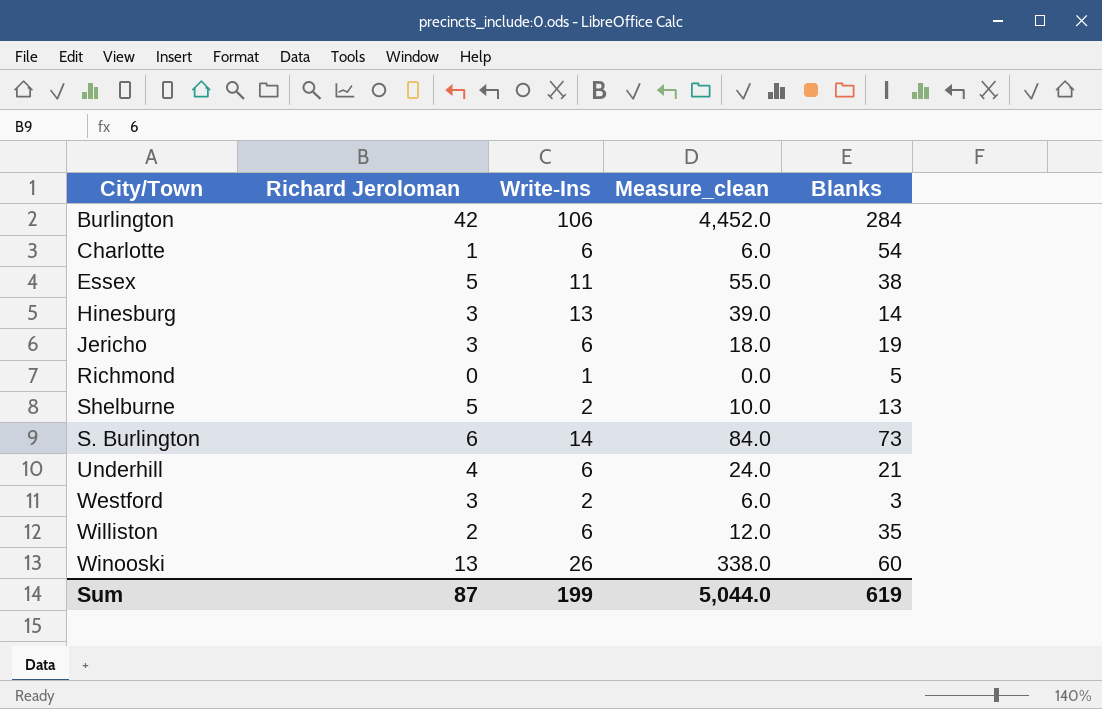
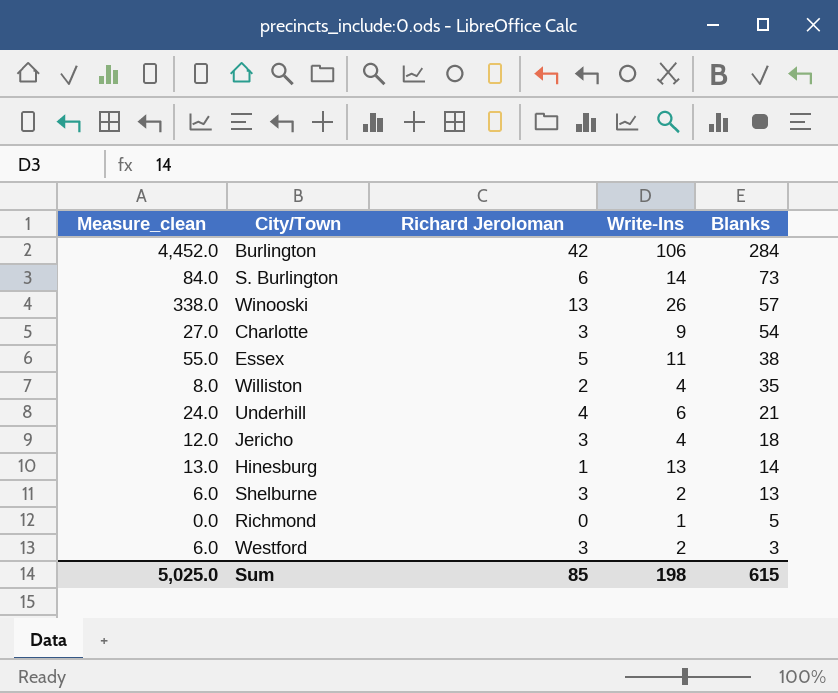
row order: none -> Blanks descending
column Measure_clean | position: 4 -> 1
Winooski | Blanks: 60 -> 57
Charlotte | Measure_clean: 6.0 -> 27.0
Charlotte | Richard Jeroloman: 1 -> 3
Charlotte | Write-Ins: 6 -> 9
Williston | Measure_clean: 12.0 -> 8.0
Williston | Write-Ins: 6 -> 4
Jericho | Measure_clean: 18.0 -> 12.0
Jericho | Write-Ins: 6 -> 4
Jericho | Blanks: 19 -> 18
Hinesburg | Measure_clean: 39.0 -> 13.0
Hinesburg | Richard Jeroloman: 3 -> 1
Shelburne | Measure_clean: 10.0 -> 6.0
Shelburne | Richard Jeroloman: 5 -> 3
Sum | Measure_clean: 5,044.0 -> 5,025.0
Sum | Richard Jeroloman: 87 -> 85
Sum | Write-Ins: 199 -> 198
Sum | Blanks: 619 -> 615

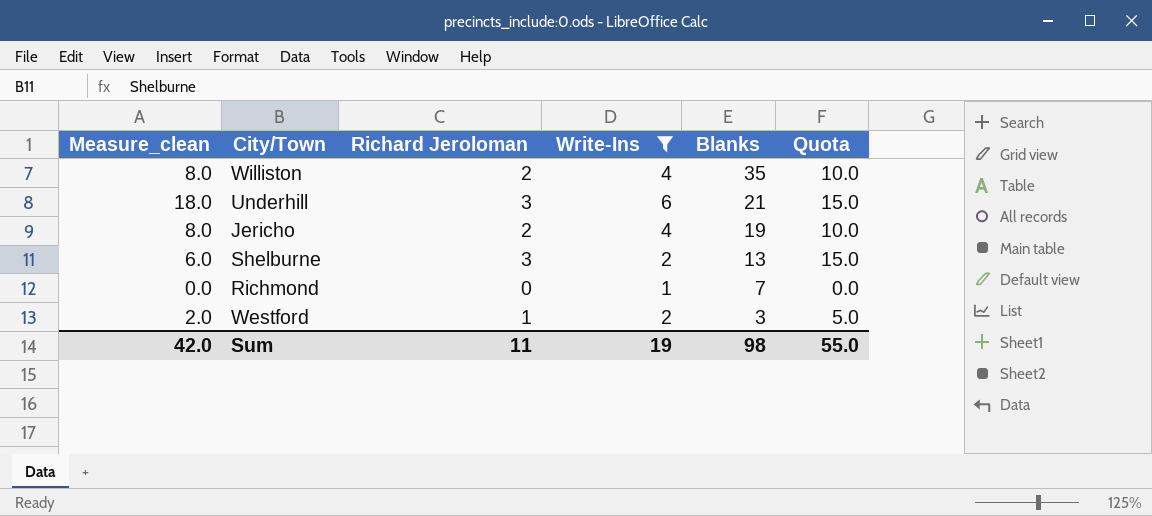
filter: none -> Write-Ins <= 6
column Quota | formula: none -> [Richard Jeroloman] * 5
Underhill | Measure_clean: 24.0 -> 18.0
Underhill | Richard Jeroloman: 4 -> 3
Jericho | Measure_clean: 12.0 -> 8.0
Jericho | Richard Jeroloman: 3 -> 2
Jericho | Blanks: 18 -> 19
Richmond | Blanks: 5 -> 7
Westford | Measure_clean: 6.0 -> 2.0
Westford | Richard Jeroloman: 3 -> 1
Sum | Measure_clean: 5,025.0 -> 42.0
Sum | Richard Jeroloman: 85 -> 11
Sum | Write-Ins: 198 -> 19
Sum | Blanks: 615 -> 98

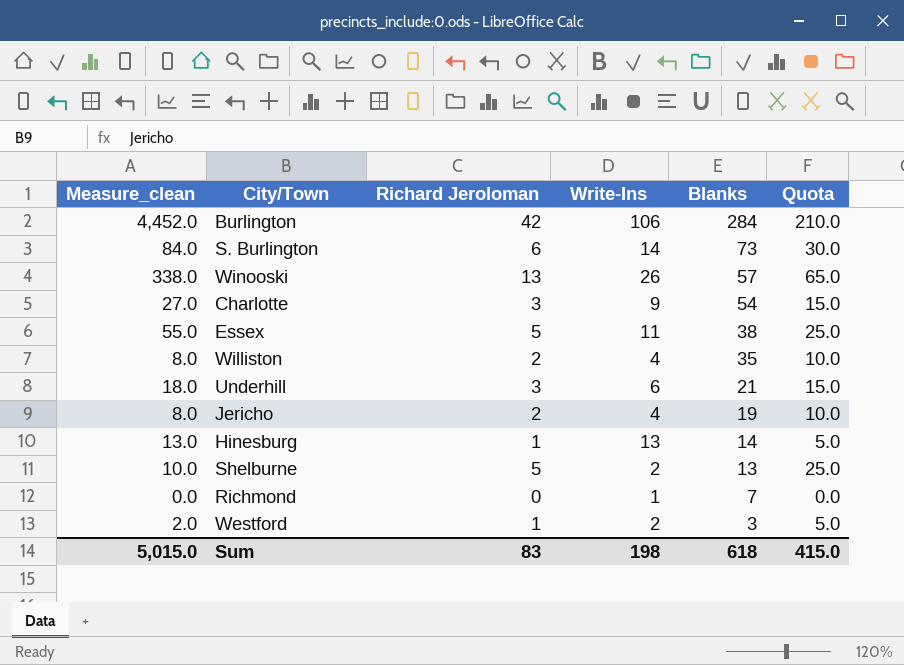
filter: Write-Ins <= 6 -> none
Shelburne | Measure_clean: 6.0 -> 10.0
Shelburne | Richard Jeroloman: 3 -> 5
Shelburne | Quota: 15.0 -> 25.0
Sum | Measure_clean: 42.0 -> 5,015.0
Sum | Richard Jeroloman: 11 -> 83
Sum | Write-Ins: 19 -> 198
Sum | Blanks: 98 -> 618
Sum | Quota: 55.0 -> 415.0

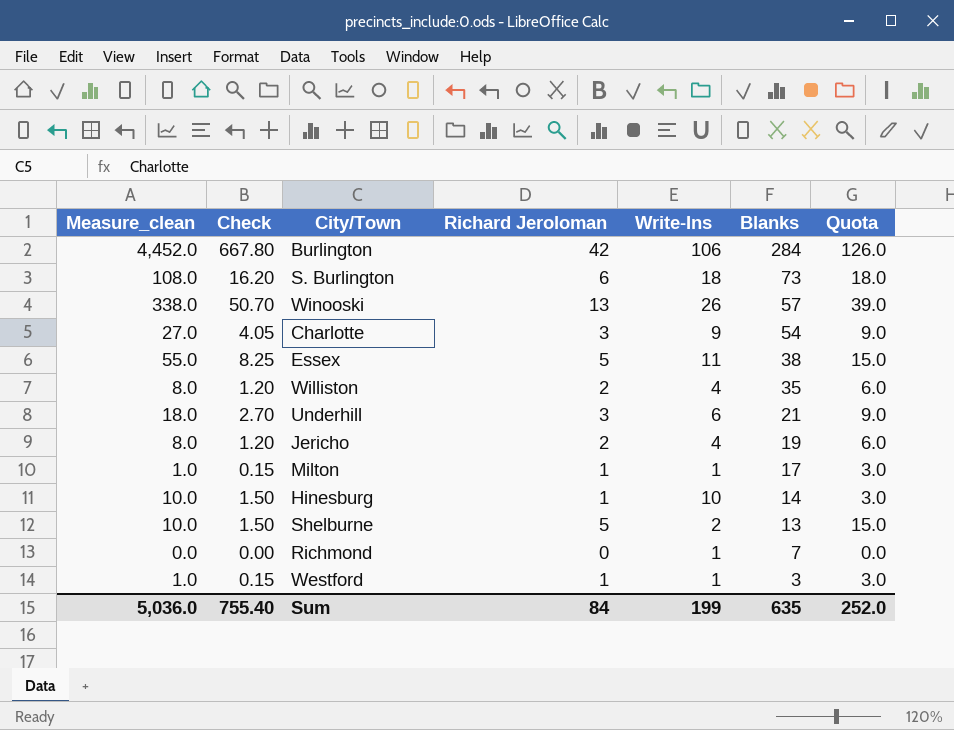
column Check | formula: none -> [Measure_clean] * 0.15
column Quota | formula: [Richard Jeroloman] * 5 -> [Richard Jeroloman] * 3
S. Burlington | Measure_clean: 84.0 -> 108.0
S. Burlington | Write-Ins: 14 -> 18
row Milton: none -> 1.0 | 0.15 | 1 | 1 | 17 | 3.0
Hinesburg | Measure_clean: 13.0 -> 10.0
Hinesburg | Write-Ins: 13 -> 10
Westford | Measure_clean: 2.0 -> 1.0
Westford | Write-Ins: 2 -> 1
Sum | Measure_clean: 5,015.0 -> 5,036.0
Sum | Richard Jeroloman: 83 -> 84
Sum | Write-Ins: 198 -> 199
Sum | Blanks: 618 -> 635
Sum | Quota: 415.0 -> 252.0

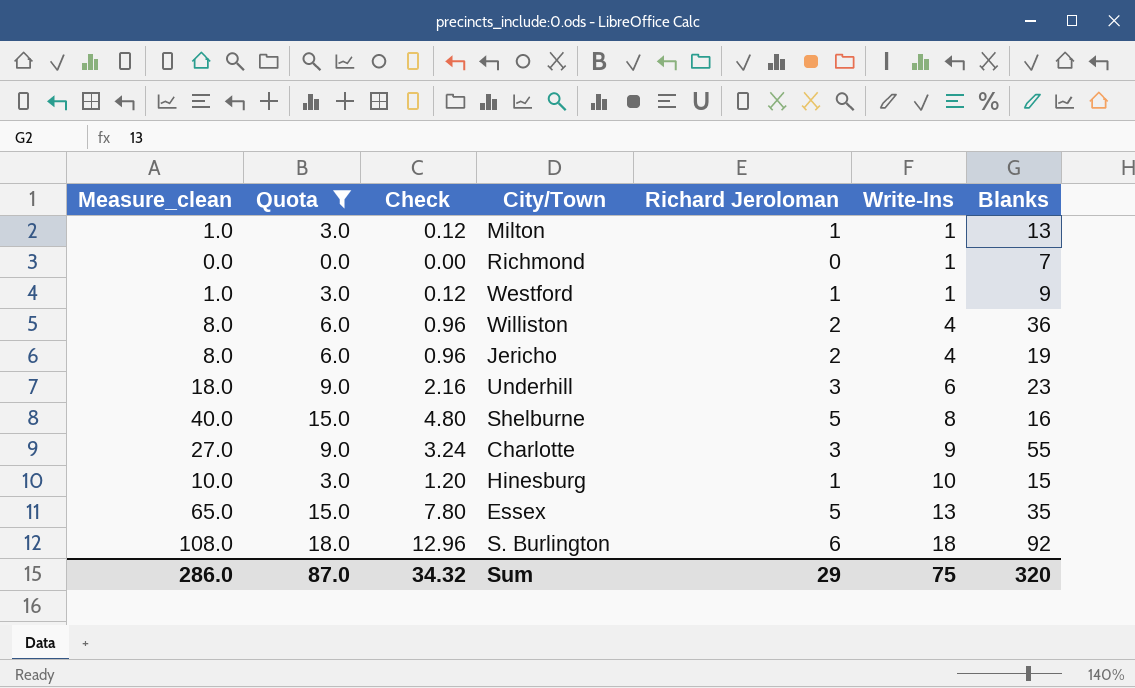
filter: none -> Quota <= 18.0
row order: Blanks descending -> Write-Ins ascending
column Quota | position: 7 -> 2
column Check | formula: [Measure_clean] * 0.15 -> [Measure_clean] * 0.12
Milton | Blanks: 17 -> 13
Westford | Blanks: 3 -> 9
Williston | Blanks: 35 -> 36
Underhill | Blanks: 21 -> 23
Shelburne | Measure_clean: 10.0 -> 40.0
Shelburne | Write-Ins: 2 -> 8
Shelburne | Blanks: 13 -> 16
Charlotte | Blanks: 54 -> 55
Hinesburg | Blanks: 14 -> 15
Essex | Measure_clean: 55.0 -> 65.0
Essex | Write-Ins: 11 -> 13
Essex | Blanks: 38 -> 35
S. Burlington | Blanks: 73 -> 92
Sum | Measure_clean: 5,036.0 -> 286.0
Sum | Quota: 252.0 -> 87.0
Sum | Check: 755.40 -> 34.32
Sum | Richard Jeroloman: 84 -> 29
Sum | Write-Ins: 199 -> 75
Sum | Blanks: 635 -> 320

